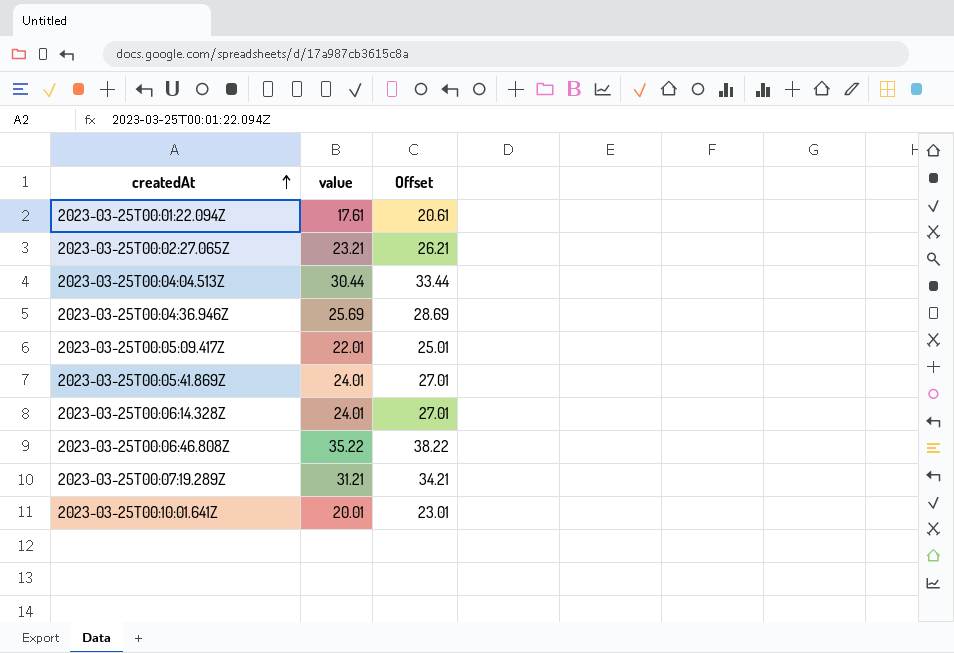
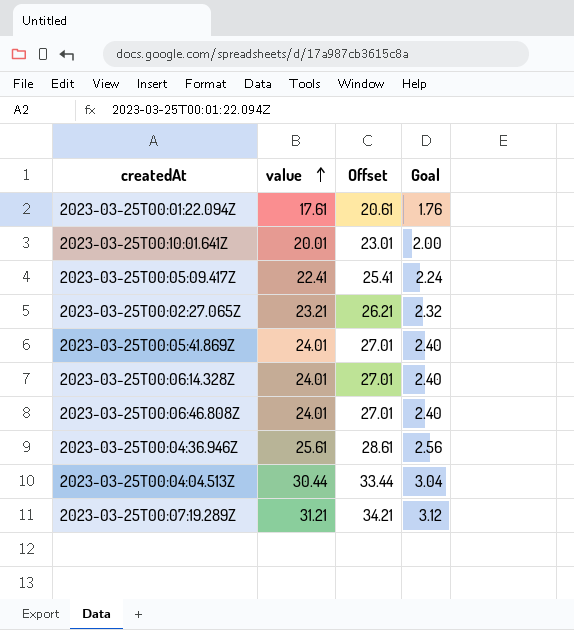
row order: createdAt ascending -> value ascending
column Goal | formula: none -> [value] * 0.1
2023-03-25T00:05:09.417Z | value: 22.01 -> 22.41
2023-03-25T00:05:09.417Z | Offset: 25.01 -> 25.41
2023-03-25T00:06:46.808Z | value: 35.22 -> 24.01
2023-03-25T00:06:46.808Z | Offset: 38.22 -> 27.01
2023-03-25T00:04:36.946Z | value: 25.69 -> 25.61
2023-03-25T00:04:36.946Z | Offset: 28.69 -> 28.61

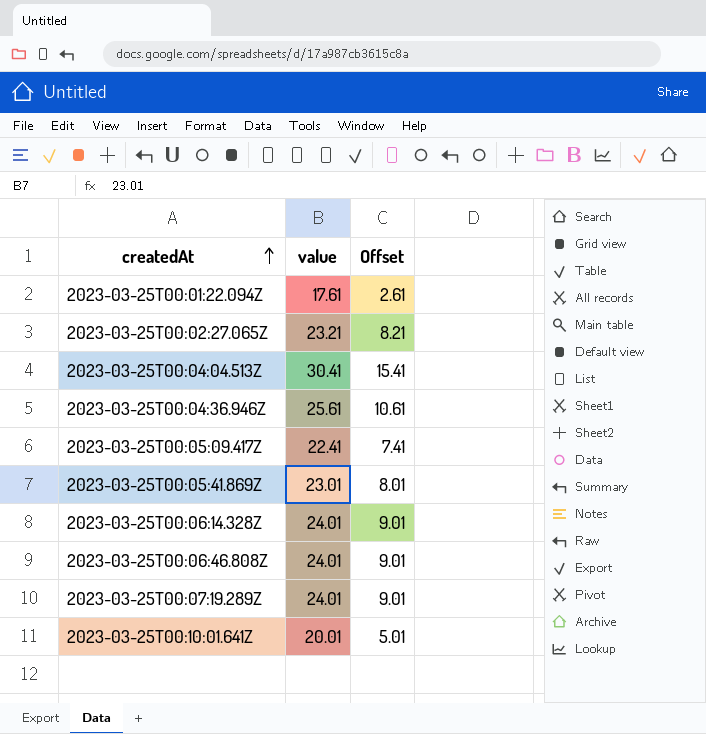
row order: value ascending -> createdAt ascending
column Goal | formula: [value] * 0.1 -> none
column Offset | formula: [value] + 3 -> [value] - 15
2023-03-25T00:04:04.513Z | value: 30.44 -> 30.41
2023-03-25T00:05:41.869Z | value: 24.01 -> 23.01
2023-03-25T00:07:19.289Z | value: 31.21 -> 24.01

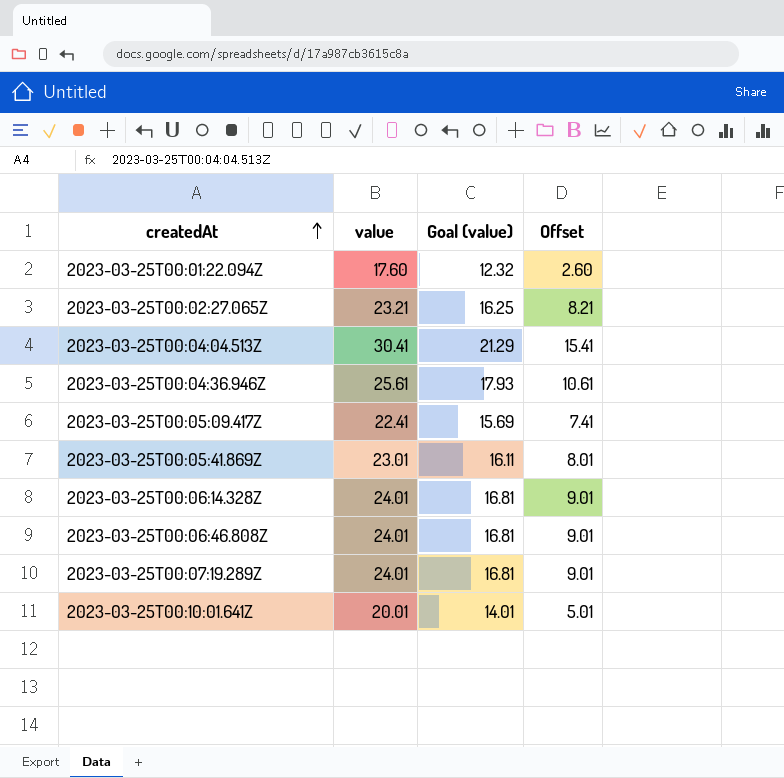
column Goal (value) | formula: none -> [value] * 0.7
2023-03-25T00:01:22.094Z | value: 17.61 -> 17.60
2023-03-25T00:01:22.094Z | Offset: 2.61 -> 2.60

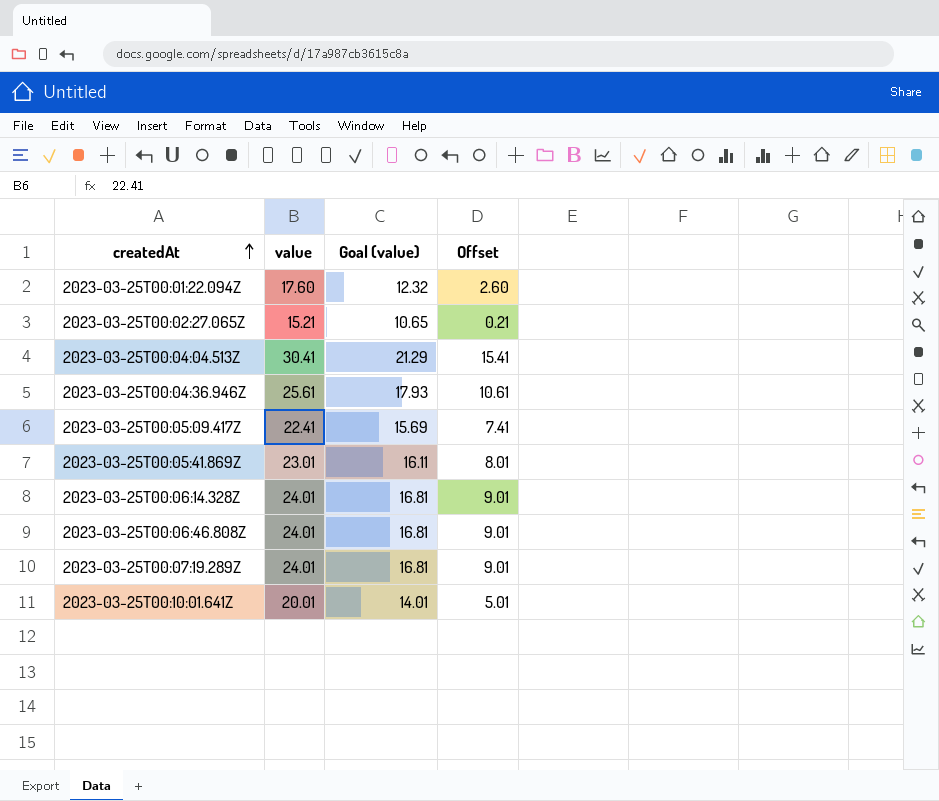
2023-03-25T00:02:27.065Z | value: 23.21 -> 15.21
2023-03-25T00:02:27.065Z | Goal (value): 16.25 -> 10.65
2023-03-25T00:02:27.065Z | Offset: 8.21 -> 0.21

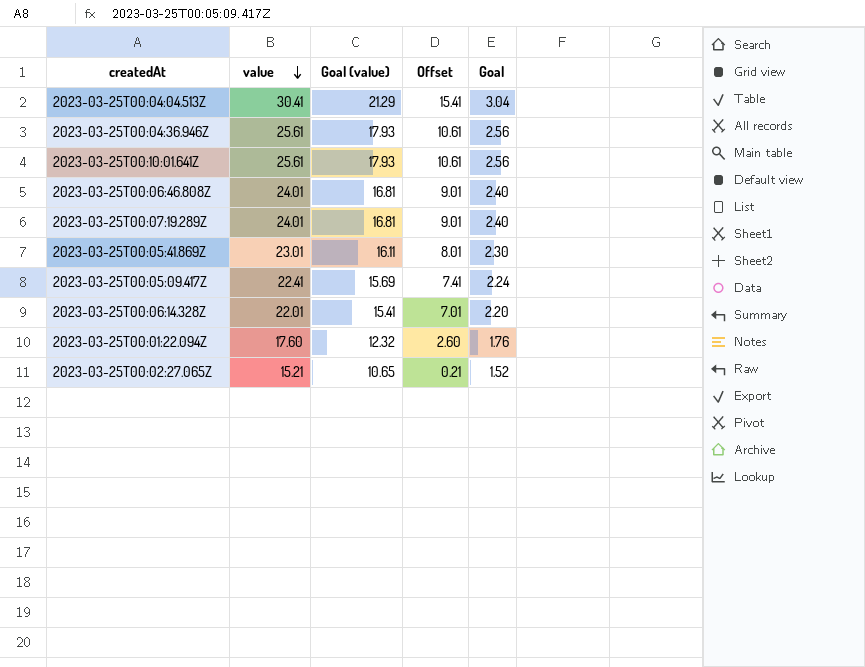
row order: createdAt ascending -> value descending
column Goal | formula: none -> [value] * 0.1
2023-03-25T00:10:01.641Z | value: 20.01 -> 25.61
2023-03-25T00:10:01.641Z | Goal (value): 14.01 -> 17.93
2023-03-25T00:10:01.641Z | Offset: 5.01 -> 10.61
2023-03-25T00:06:14.328Z | value: 24.01 -> 22.01
2023-03-25T00:06:14.328Z | Goal (value): 16.81 -> 15.41
2023-03-25T00:06:14.328Z | Offset: 9.01 -> 7.01

